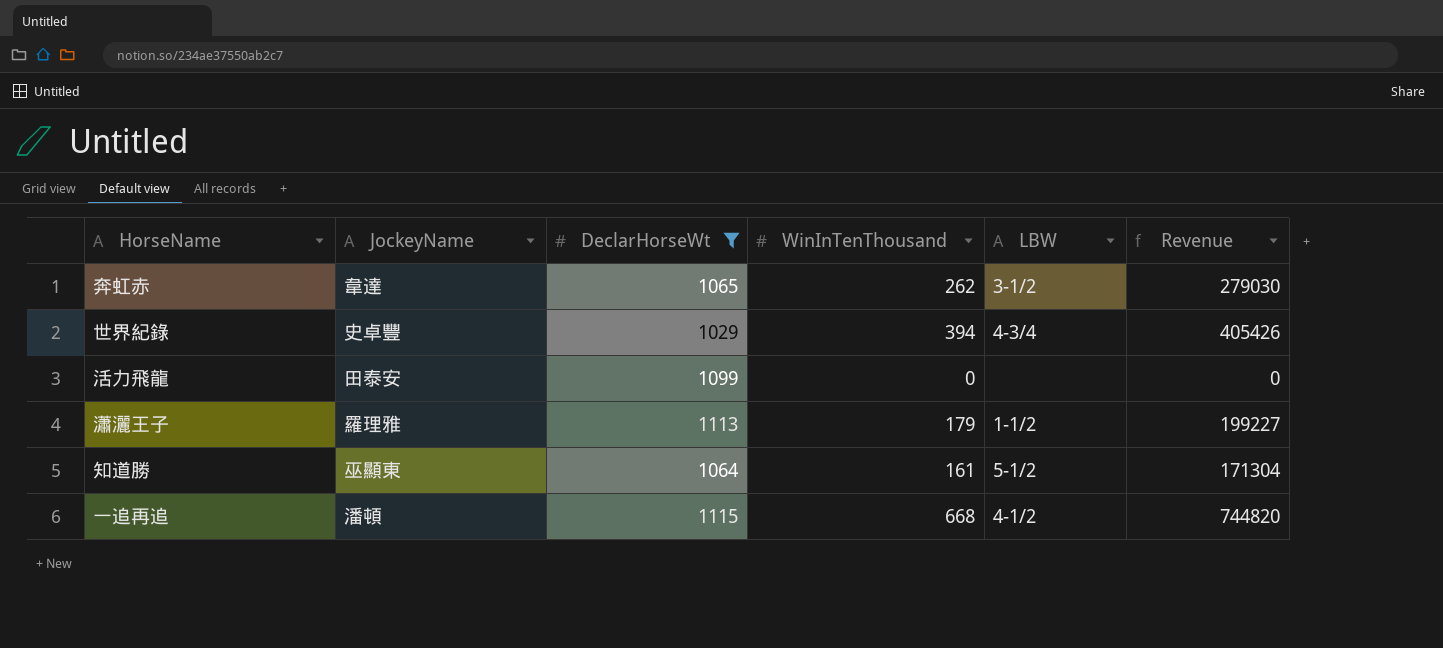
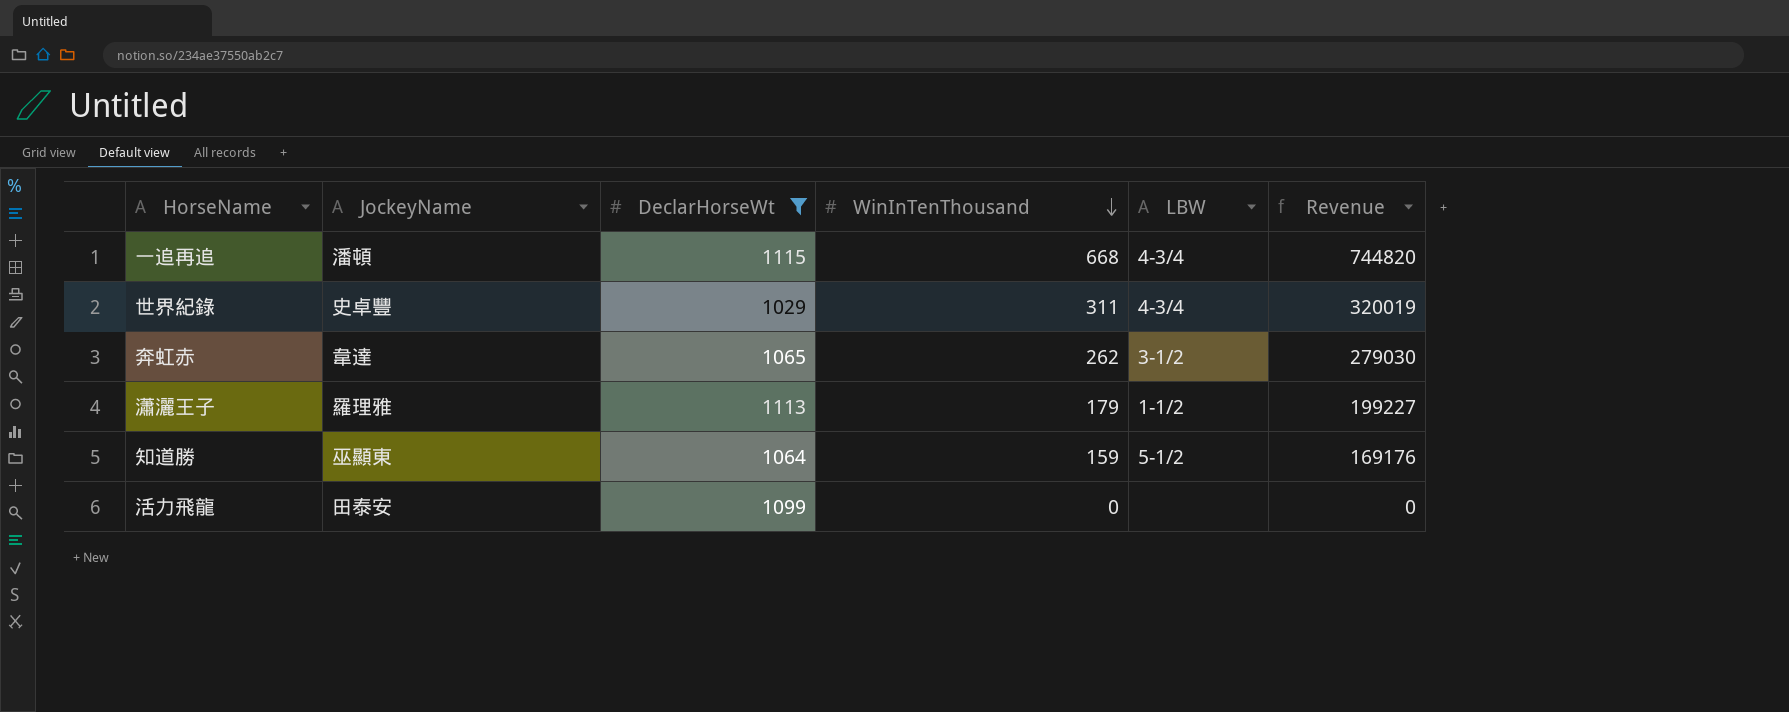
row order: none -> WinInTenThousand descending
一追再追 | LBW: 4-1/2 -> 4-3/4
世界紀錄 | WinInTenThousand: 394 -> 311
世界紀錄 | Revenue: 405426 -> 320019
知道勝 | WinInTenThousand: 161 -> 159
知道勝 | Revenue: 171304 -> 169176

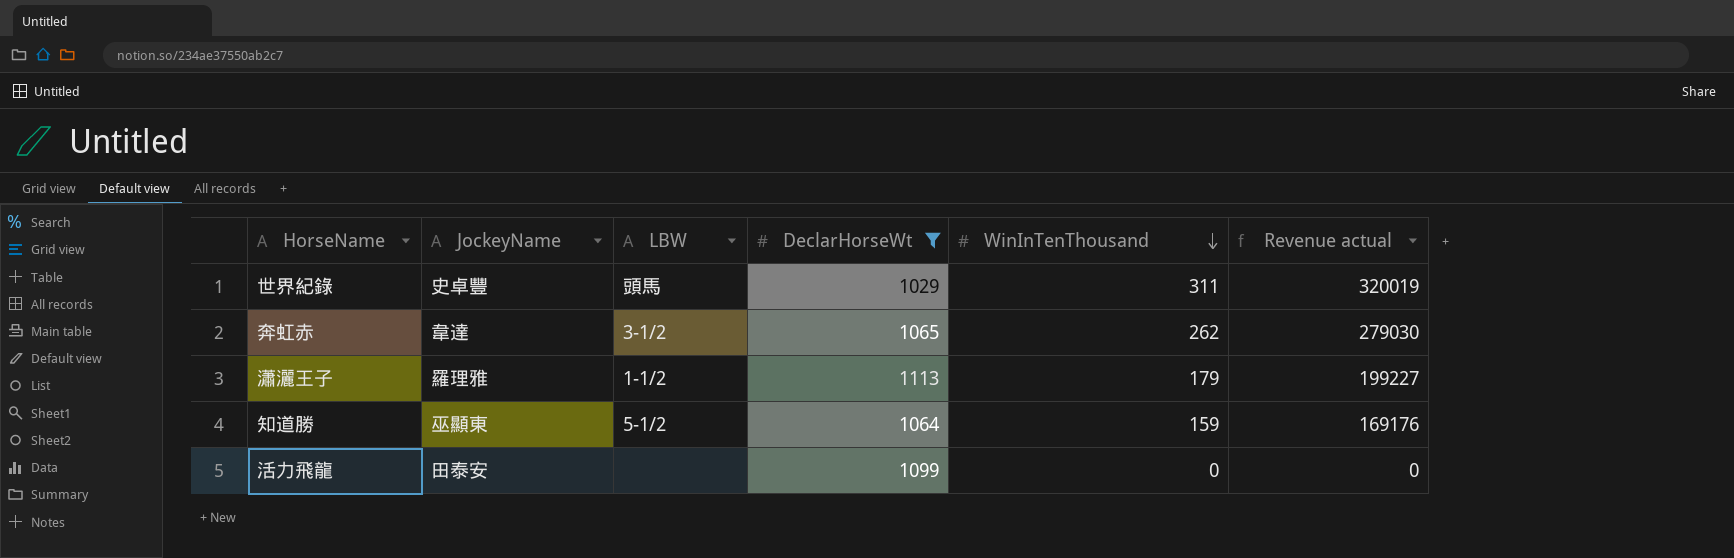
column LBW | position: 5 -> 3
column name: Revenue -> Revenue actual
row 一追再追: 潘頓 | 1115 | 668 | 4-3/4 | 744820 -> none
世界紀錄 | LBW: 4-3/4 -> 頭馬

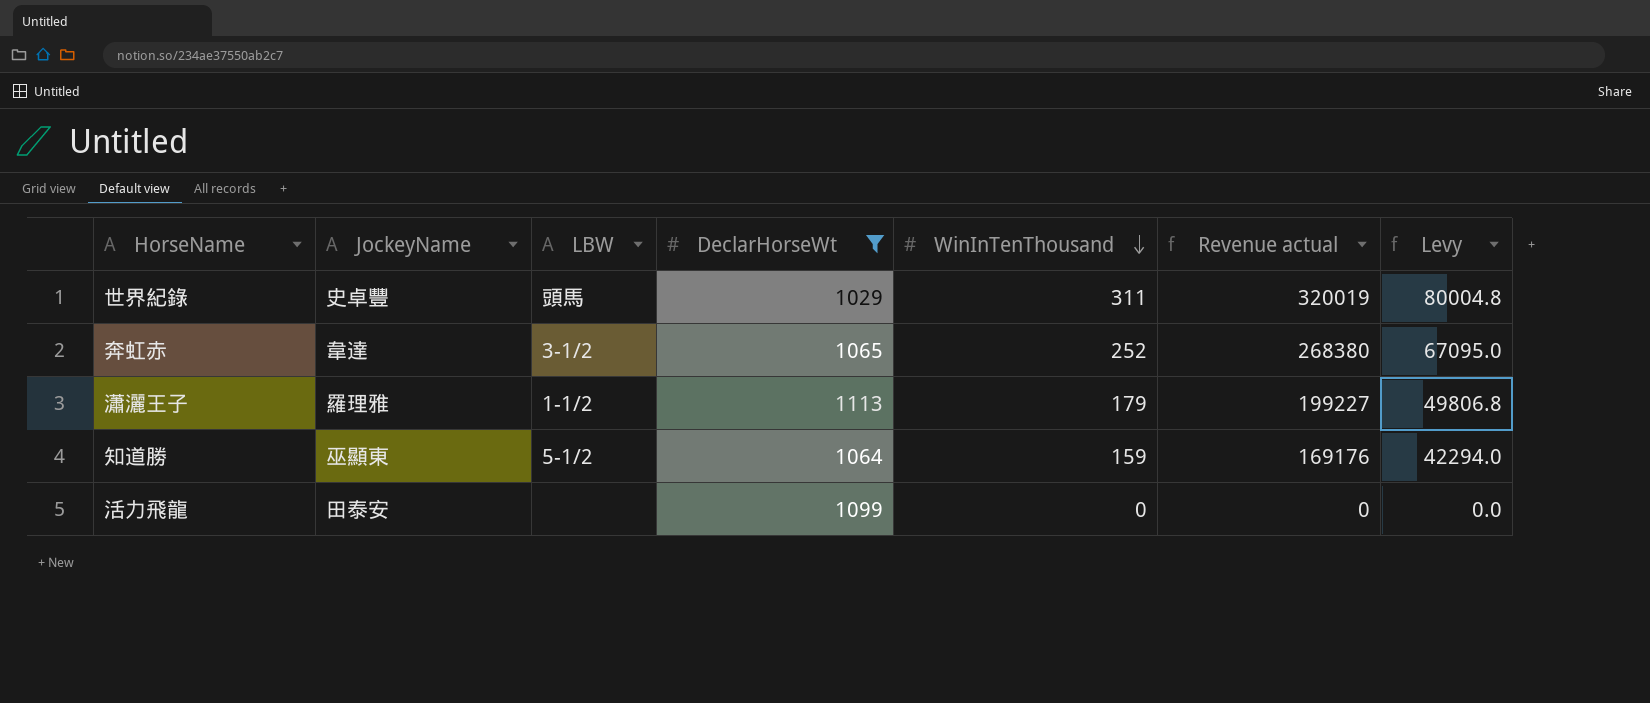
column Levy | formula: none -> [Revenue actual] * 0.25
奔虹赤 | WinInTenThousand: 262 -> 252
奔虹赤 | Revenue actual: 279030 -> 268380

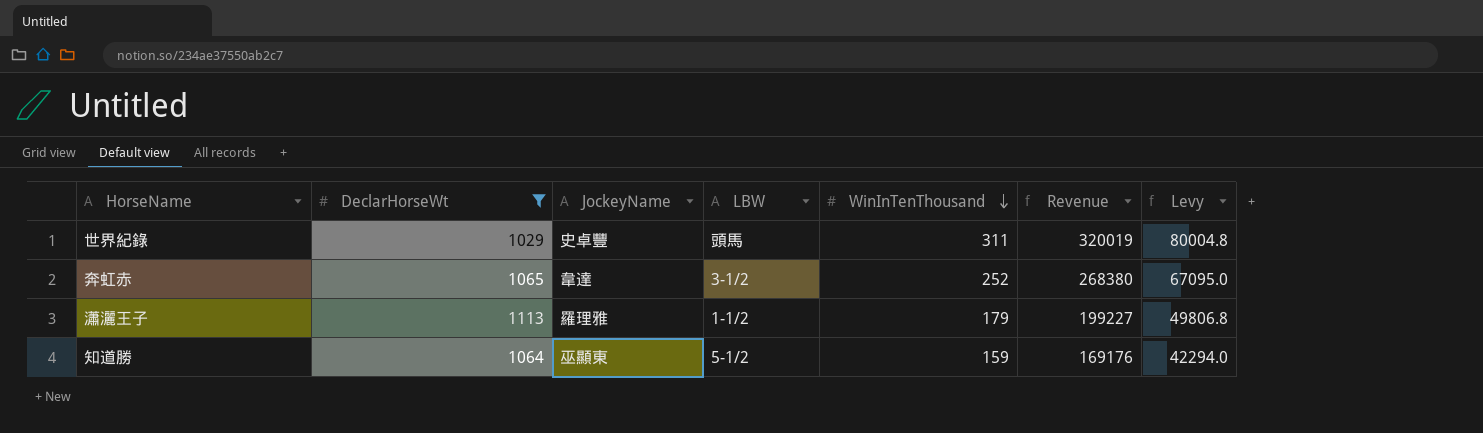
column DeclarHorseWt | position: 4 -> 2
column name: Revenue actual -> Revenue
row 活力飛龍: 田泰安 | none | 1099 | 0 | 0 | 0.0 -> none

